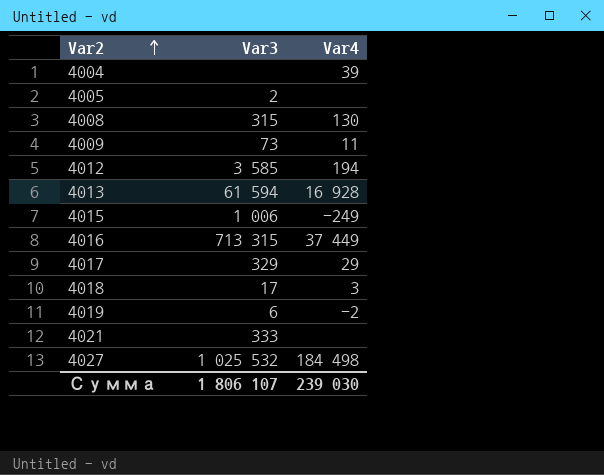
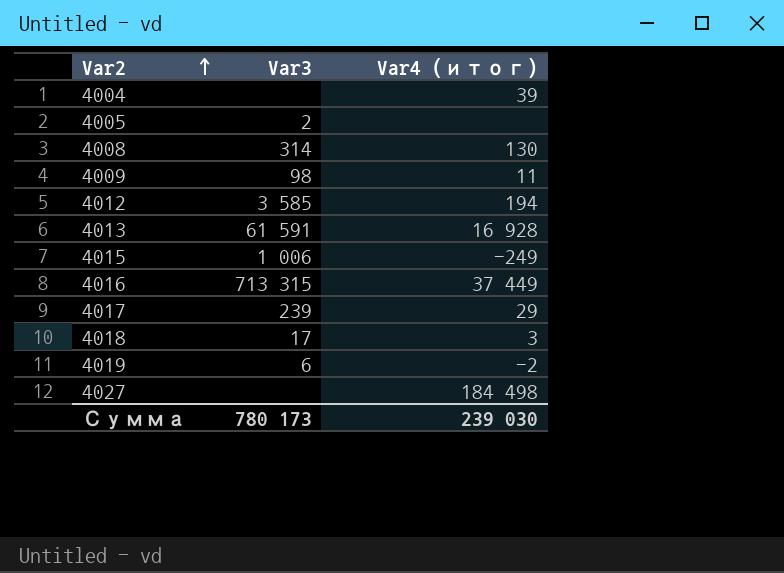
column name: Var4 -> Var4 (итог)
row 4021: 333 | none -> none
4008 | Var3: 315 -> 314
4009 | Var3: 73 -> 98
4013 | Var3: 61 594 -> 61 591
4017 | Var3: 329 -> 239
4027 | Var3: 1 025 532 -> none
Сумма | Var3: 1 806 107 -> 780 173

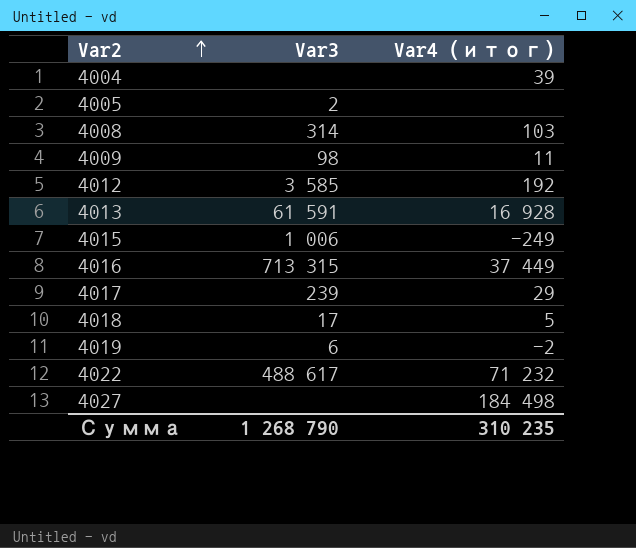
4008 | Var4 (итог): 130 -> 103
4012 | Var4 (итог): 194 -> 192
4018 | Var4 (итог): 3 -> 5
row 4022: none -> 488 617 | 71 232
Сумма | Var3: 780 173 -> 1 268 790
Сумма | Var4 (итог): 239 030 -> 310 235

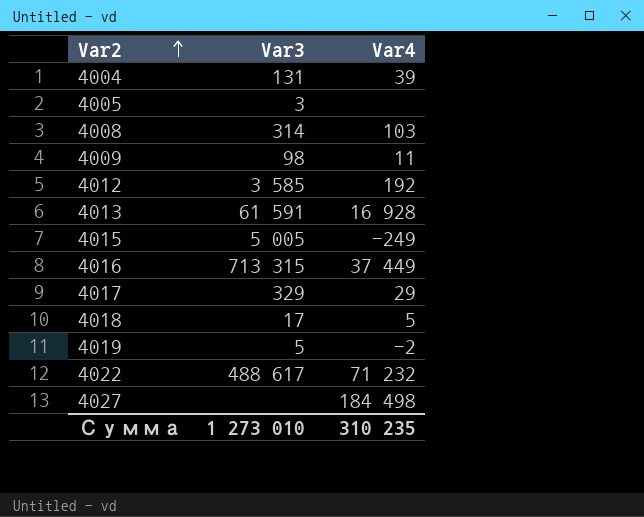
column name: Var4 (итог) -> Var4
4004 | Var3: none -> 131
4005 | Var3: 2 -> 3
4015 | Var3: 1 006 -> 5 005
4017 | Var3: 239 -> 329
4019 | Var3: 6 -> 5
Сумма | Var3: 1 268 790 -> 1 273 010

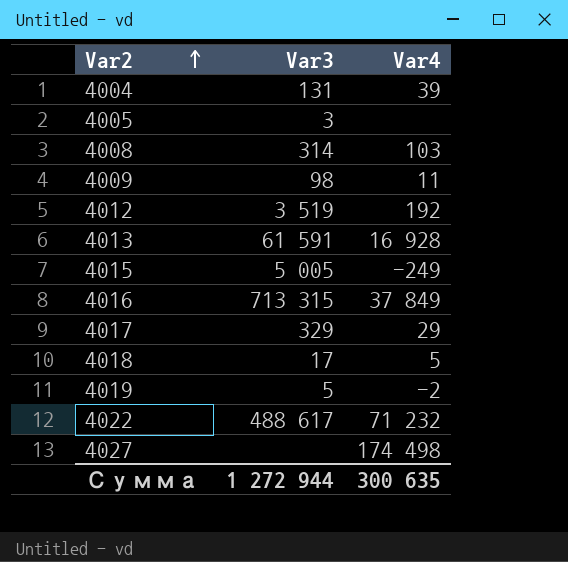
4012 | Var3: 3 585 -> 3 519
4016 | Var4: 37 449 -> 37 849
4027 | Var4: 184 498 -> 174 498
Сумма | Var3: 1 273 010 -> 1 272 944
Сумма | Var4: 310 235 -> 300 635

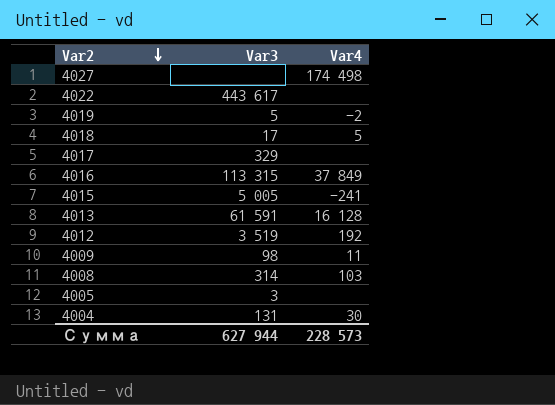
row order: Var2 ascending -> Var2 descending
4022 | Var3: 488 617 -> 443 617
4022 | Var4: 71 232 -> none
4017 | Var4: 29 -> none
4016 | Var3: 713 315 -> 113 315
4015 | Var4: -249 -> -241
4013 | Var4: 16 928 -> 16 128
4004 | Var4: 39 -> 30
Сумма | Var3: 1 272 944 -> 627 944
Сумма | Var4: 300 635 -> 228 573

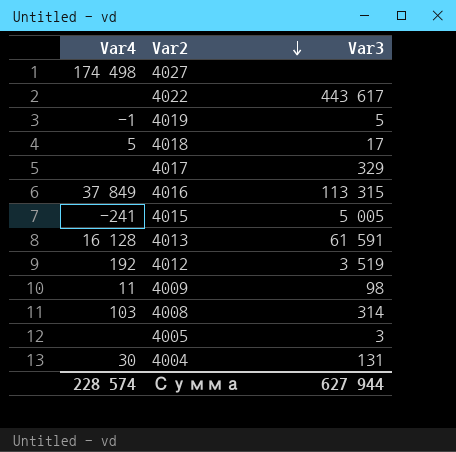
column Var4 | position: 3 -> 1
4019 | Var4: -2 -> -1
Сумма | Var4: 228 573 -> 228 574

